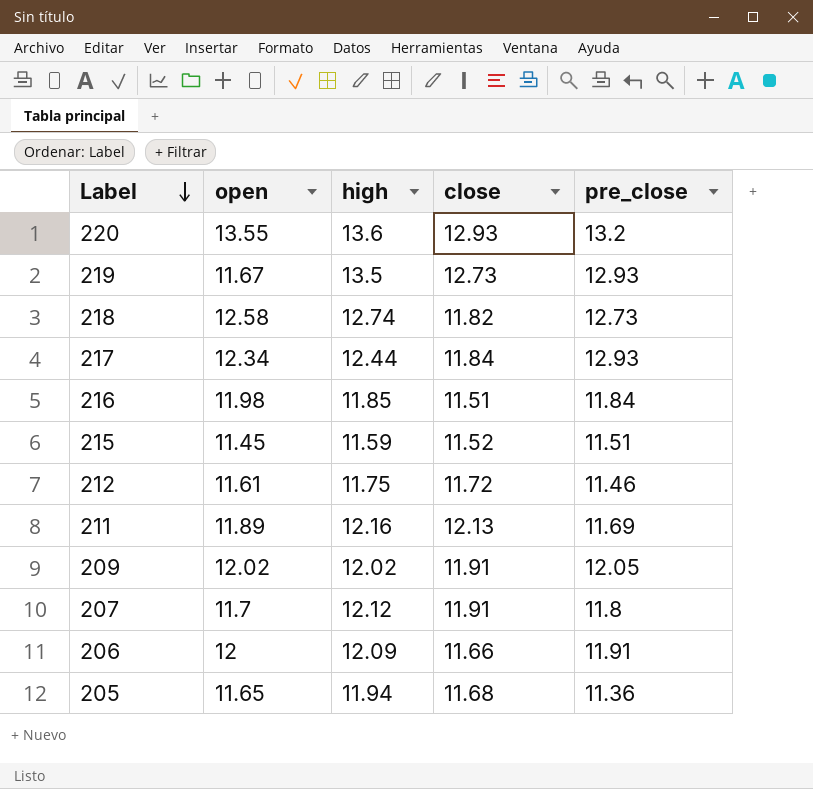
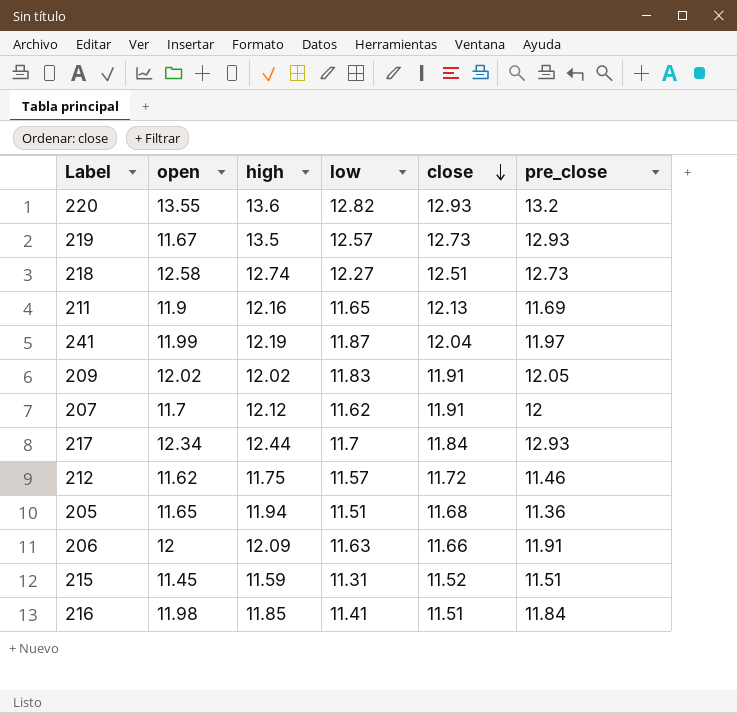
row order: Label descending -> close descending
column low | position: none -> 4
218 | close: 11.82 -> 12.51
211 | open: 11.89 -> 11.9
row 241: none -> 11.99 | 12.19 | 11.87 | 12.04 | 11.97
207 | pre_close: 11.8 -> 12
212 | open: 11.61 -> 11.62

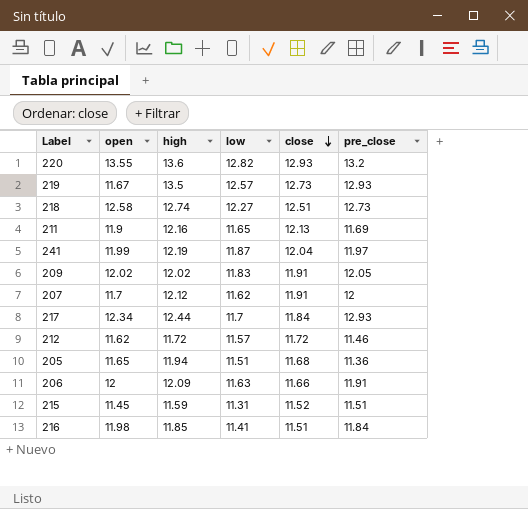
212 | high: 11.75 -> 11.72

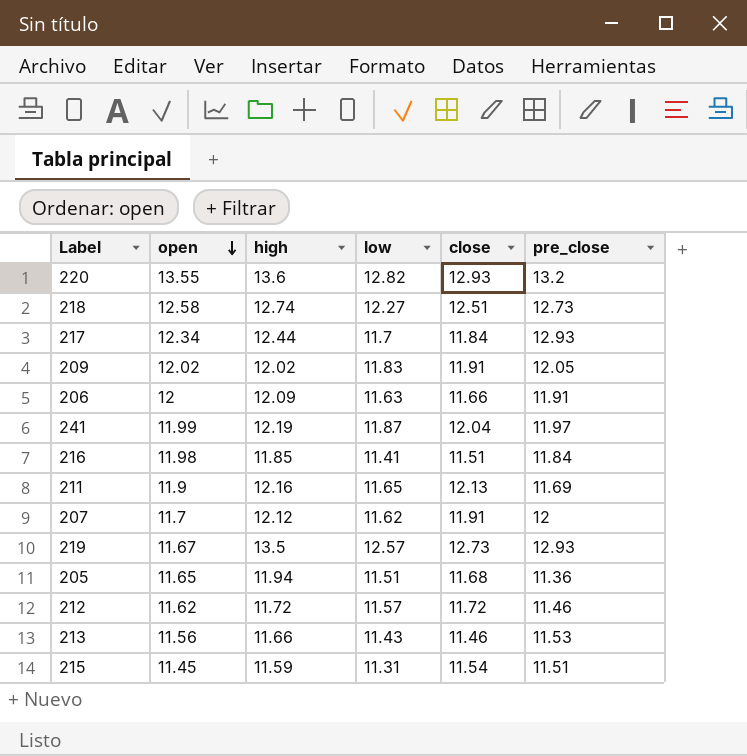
row order: close descending -> open descending
row 213: none -> 11.56 | 11.66 | 11.43 | 11.46 | 11.53
215 | close: 11.52 -> 11.54

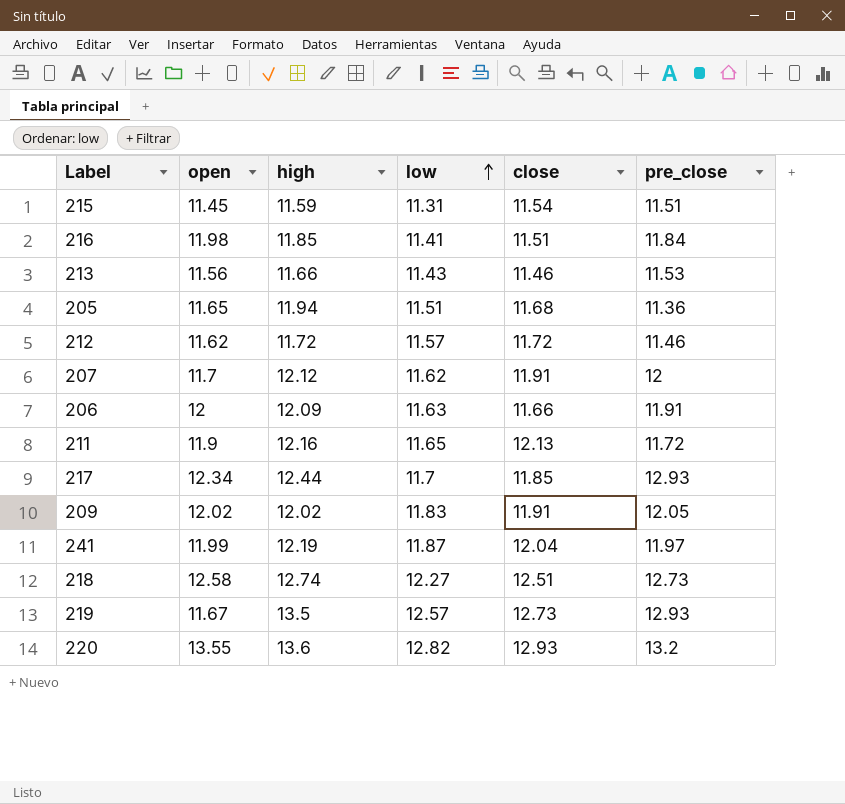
row order: open descending -> low ascending
211 | pre_close: 11.69 -> 11.72
217 | close: 11.84 -> 11.85

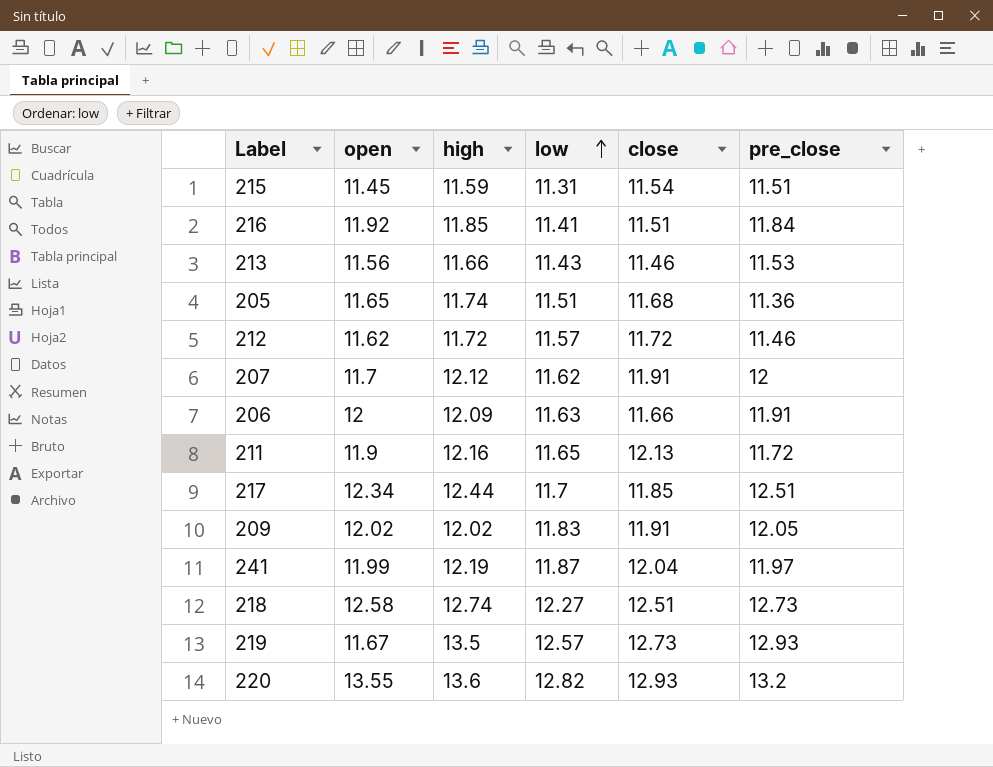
216 | open: 11.98 -> 11.92
205 | high: 11.94 -> 11.74
217 | pre_close: 12.93 -> 12.51

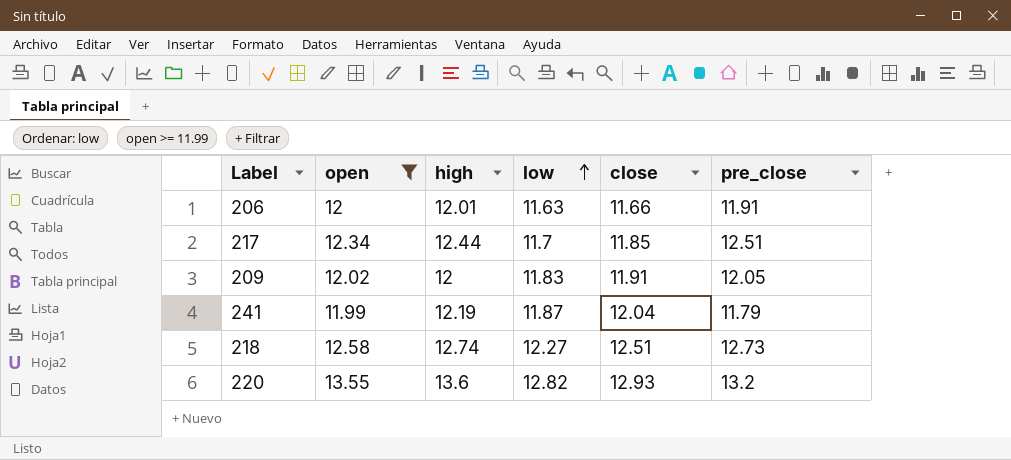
filter: none -> open >= 11.99
206 | high: 12.09 -> 12.01
209 | high: 12.02 -> 12
241 | pre_close: 11.97 -> 11.79

